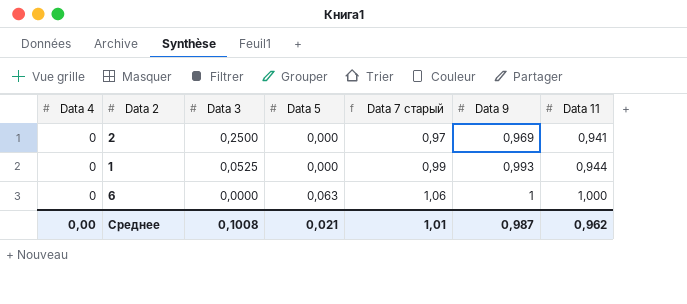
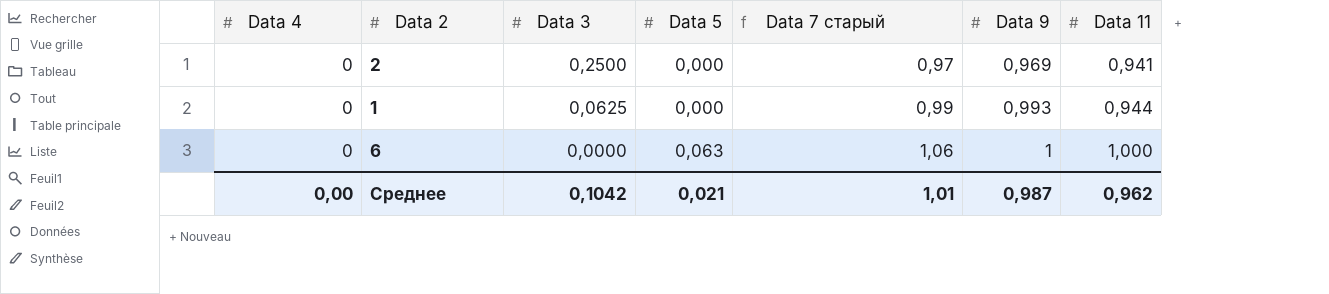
1 | Data 3: 0,0525 -> 0,0625
Среднее | Data 3: 0,1008 -> 0,1042

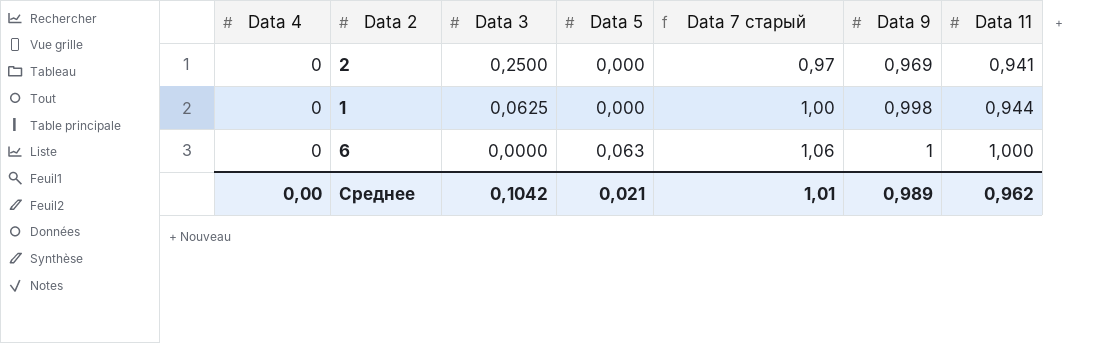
1 | Data 7 старый: 0,99 -> 1,00
1 | Data 9: 0,993 -> 0,998
Среднее | Data 9: 0,987 -> 0,989

